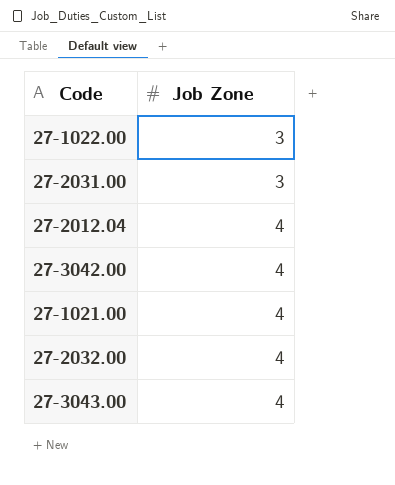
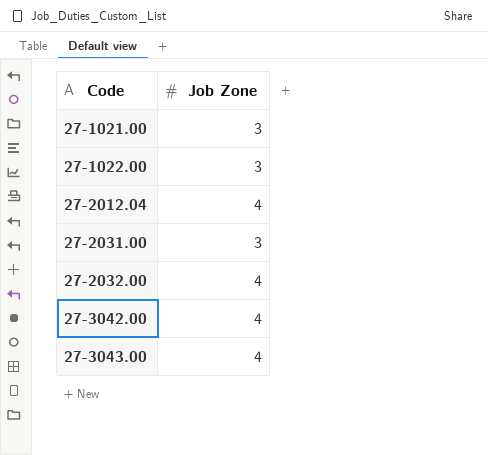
row order: Job Zone ascending -> Code ascending
27-1021.00 | Job Zone: 4 -> 3

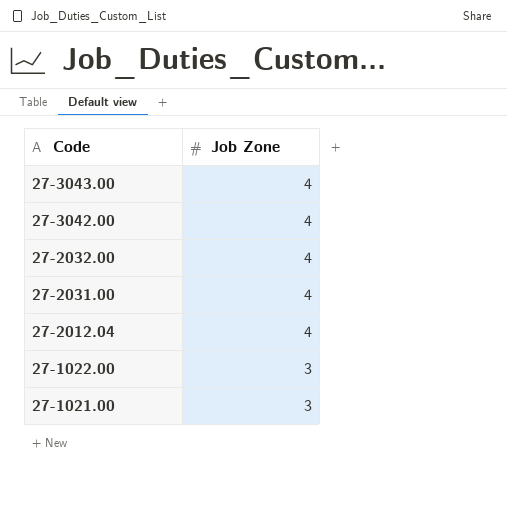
row order: Code ascending -> Code descending
27-2031.00 | Job Zone: 3 -> 4

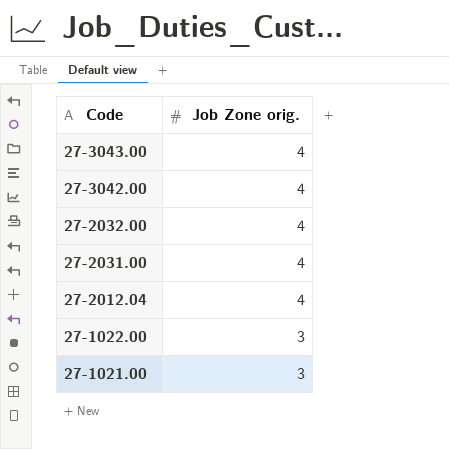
column name: Job Zone -> Job Zone orig.

